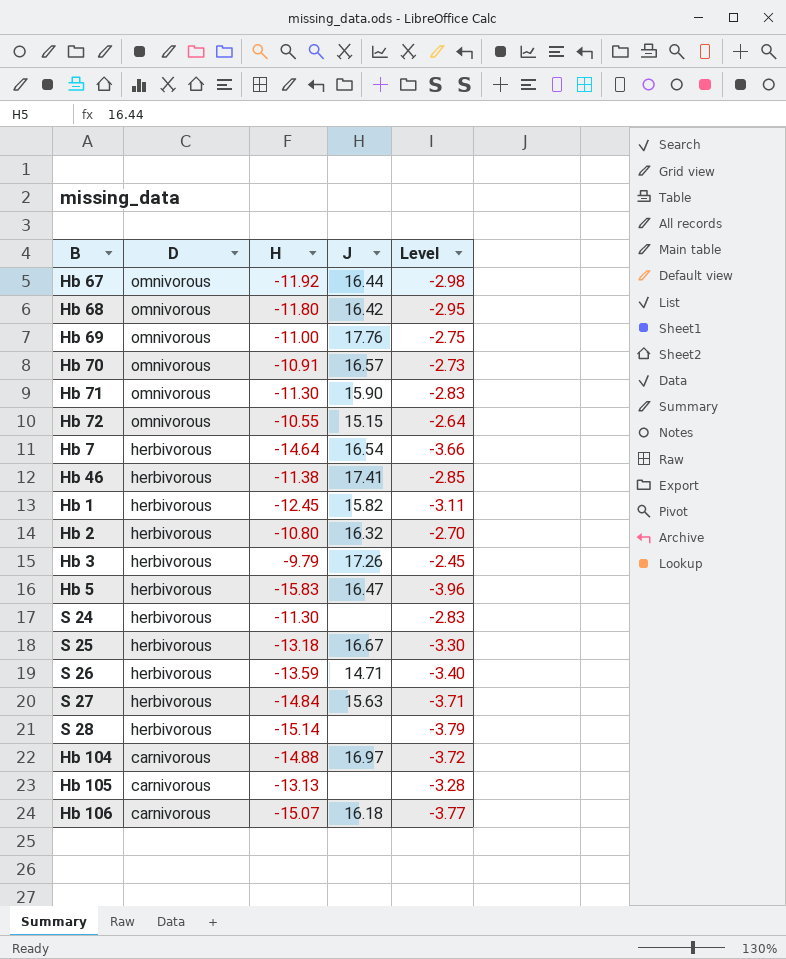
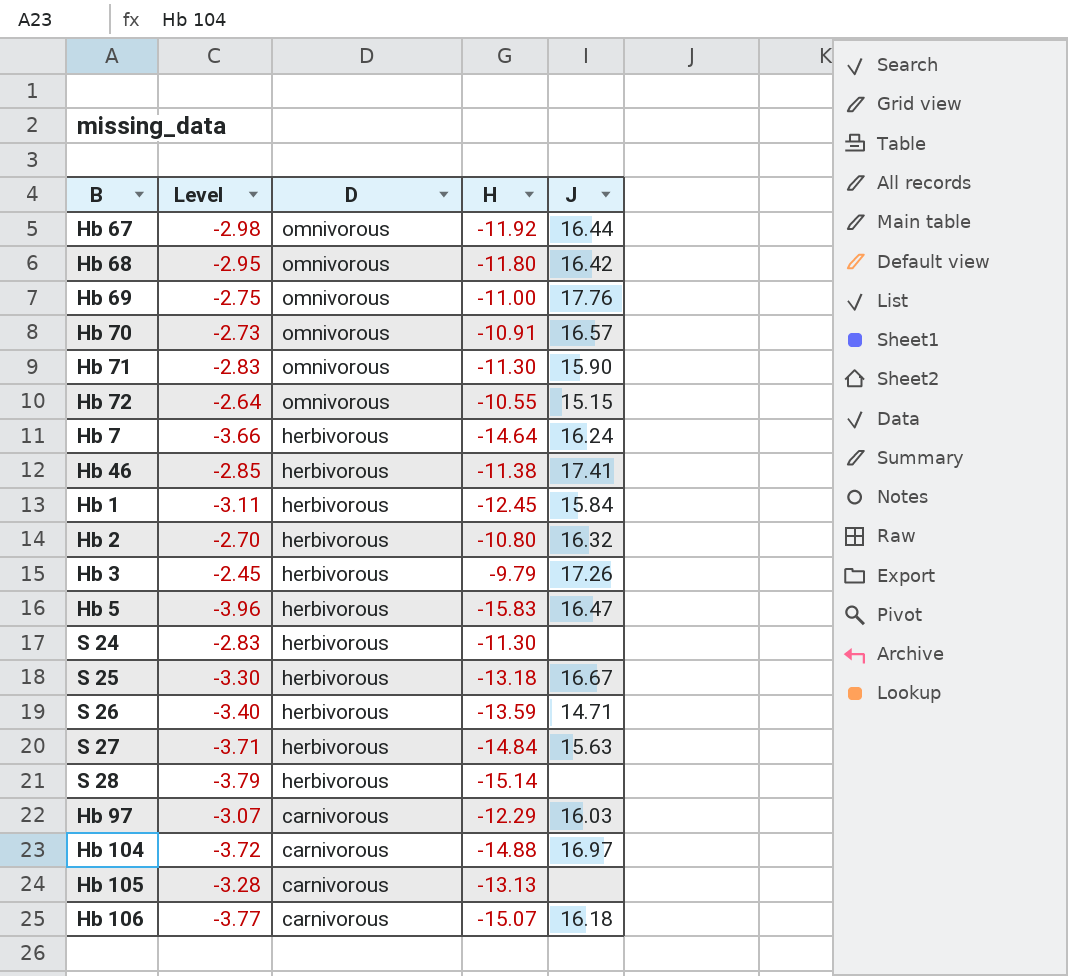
column Level | position: 5 -> 2
Hb 7 | J: 16.54 -> 16.24
Hb 1 | J: 15.82 -> 15.84
row Hb 97: none -> -3.07 | carnivorous | -12.29 | 16.03

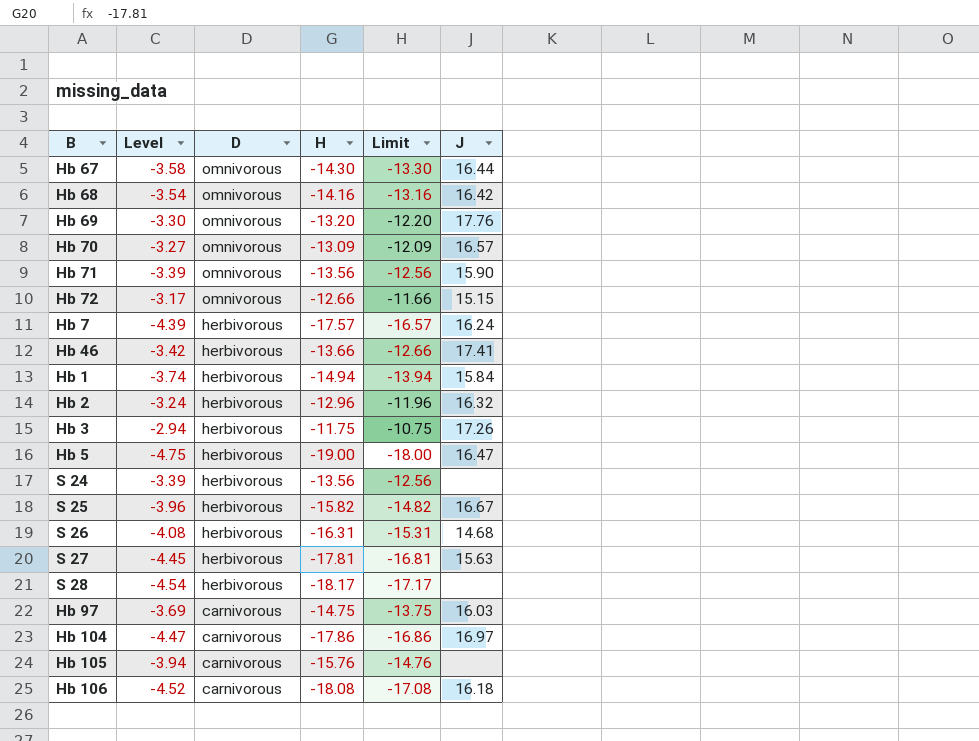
column Limit | formula: none -> [H] + 1
Hb 67 | Level: -2.98 -> -3.58
Hb 67 | H: -11.92 -> -14.30
Hb 68 | Level: -2.95 -> -3.54
Hb 68 | H: -11.80 -> -14.16
Hb 69 | Level: -2.75 -> -3.30
Hb 69 | H: -11.00 -> -13.20
Hb 70 | Level: -2.73 -> -3.27
Hb 70 | H: -10.91 -> -13.09
Hb 71 | Level: -2.83 -> -3.39
Hb 71 | H: -11.30 -> -13.56
Hb 72 | Level: -2.64 -> -3.17
Hb 72 | H: -10.55 -> -12.66
Hb 7 | Level: -3.66 -> -4.39
Hb 7 | H: -14.64 -> -17.57
Hb 46 | Level: -2.85 -> -3.42
Hb 46 | H: -11.38 -> -13.66
Hb 1 | Level: -3.11 -> -3.74
Hb 1 | H: -12.45 -> -14.94
Hb 2 | Level: -2.70 -> -3.24
Hb 2 | H: -10.80 -> -12.96
Hb 3 | Level: -2.45 -> -2.94
Hb 3 | H: -9.79 -> -11.75
Hb 5 | Level: -3.96 -> -4.75
Hb 5 | H: -15.83 -> -19.00
S 24 | Level: -2.83 -> -3.39
S 24 | H: -11.30 -> -13.56
S 25 | Level: -3.30 -> -3.96
S 25 | H: -13.18 -> -15.82
S 26 | Level: -3.40 -> -4.08
S 26 | H: -13.59 -> -16.31
S 26 | J: 14.71 -> 14.68
S 27 | Level: -3.71 -> -4.45
S 27 | H: -14.84 -> -17.81
S 28 | Level: -3.79 -> -4.54
S 28 | H: -15.14 -> -18.17
Hb 97 | Level: -3.07 -> -3.69
Hb 97 | H: -12.29 -> -14.75
Hb 104 | Level: -3.72 -> -4.47
Hb 104 | H: -14.88 -> -17.86
Hb 105 | Level: -3.28 -> -3.94
Hb 105 | H: -13.13 -> -15.76
Hb 106 | Level: -3.77 -> -4.52
Hb 106 | H: -15.07 -> -18.08

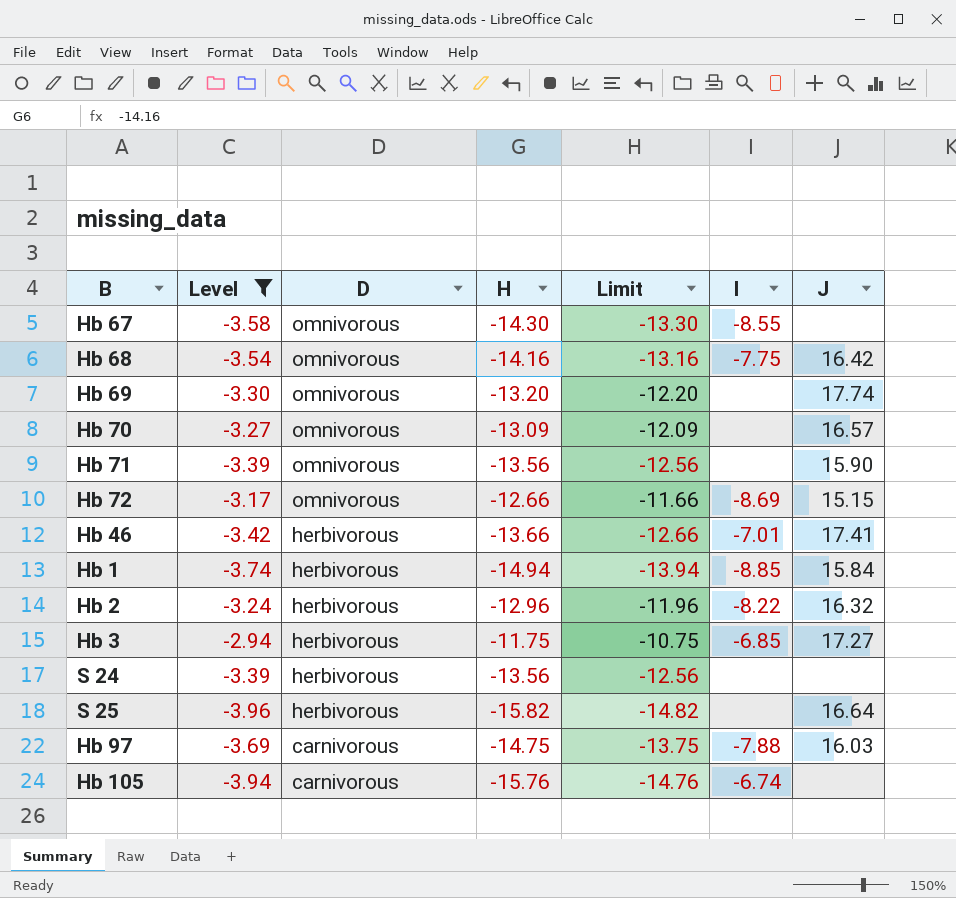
filter: none -> Level >= -3.96
column I | position: none -> 6
Hb 67 | J: 16.44 -> none
Hb 69 | J: 17.76 -> 17.74
Hb 3 | J: 17.26 -> 17.27
S 25 | J: 16.67 -> 16.64

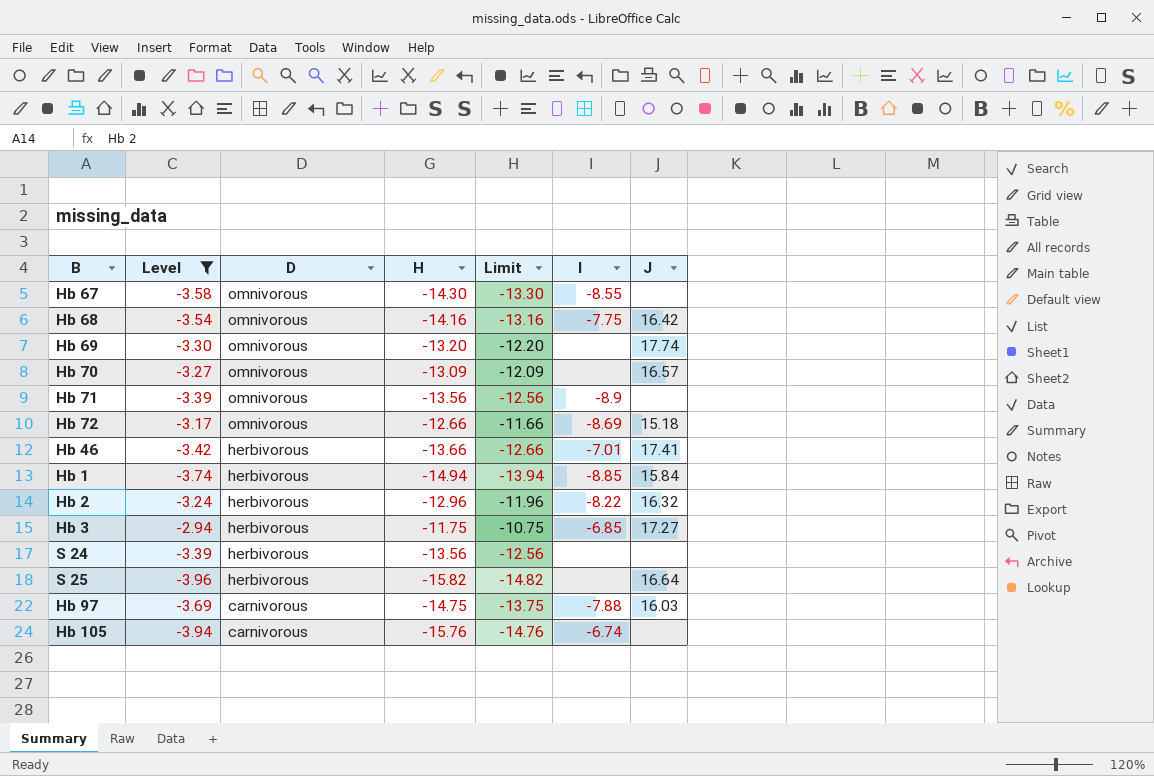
Hb 71 | I: none -> -8.9
Hb 71 | J: 15.90 -> none
Hb 72 | J: 15.15 -> 15.18

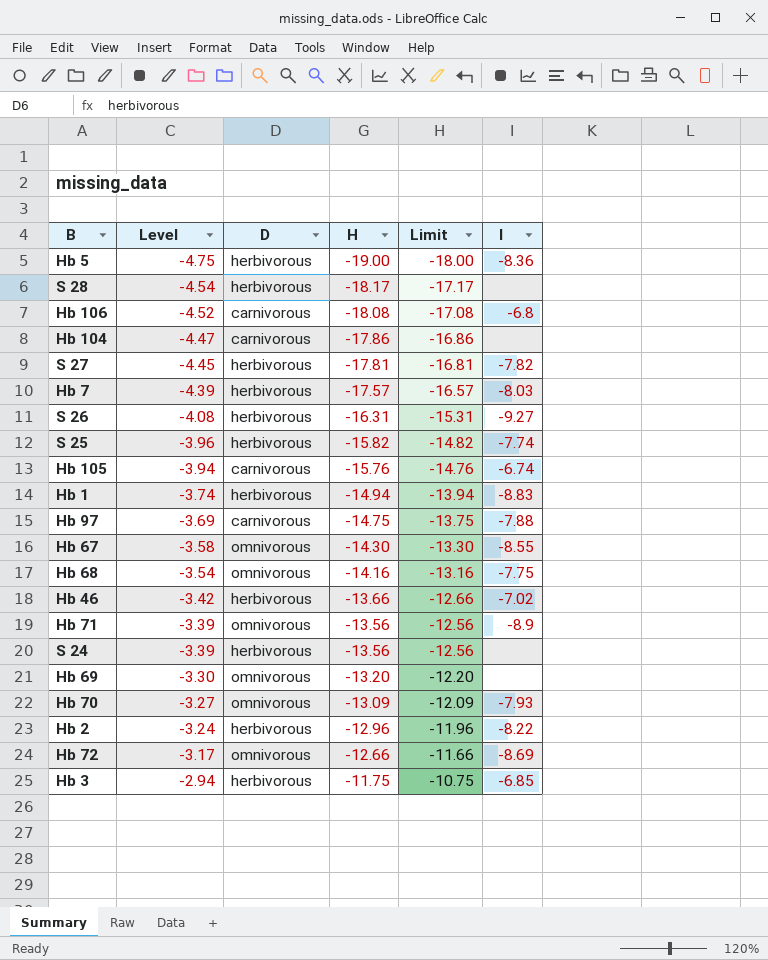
filter: Level >= -3.96 -> none
row order: D descending -> Level ascending
column J | position: 7 -> none
S 25 | I: none -> -7.74
Hb 1 | I: -8.85 -> -8.83
Hb 46 | I: -7.01 -> -7.02
Hb 70 | I: none -> -7.93

